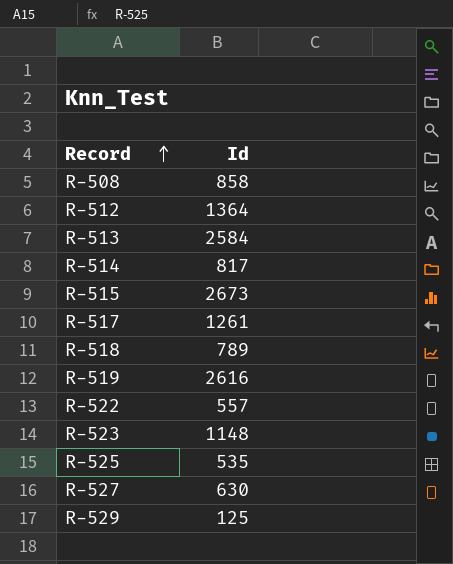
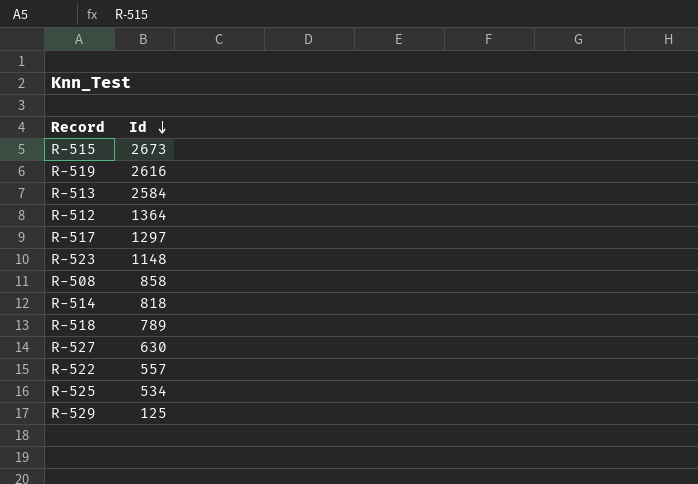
row order: Record ascending -> Id descending
R-517 | Id: 1261 -> 1297
R-514 | Id: 817 -> 818
R-525 | Id: 535 -> 534

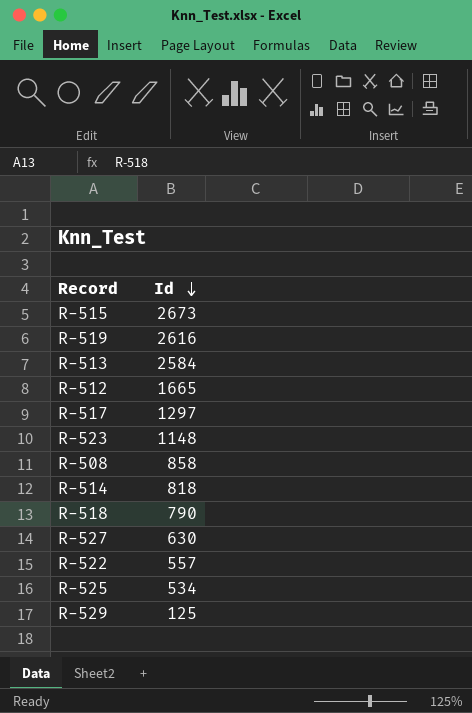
R-512 | Id: 1364 -> 1665
R-518 | Id: 789 -> 790

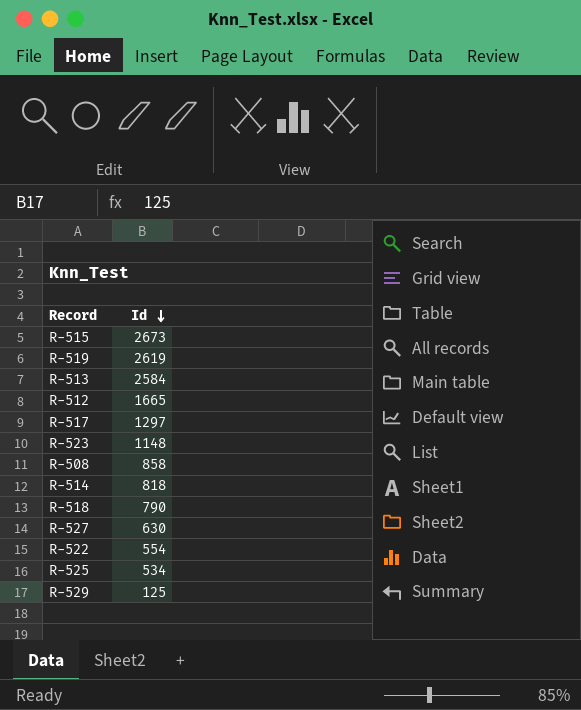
R-519 | Id: 2616 -> 2619
R-522 | Id: 557 -> 554

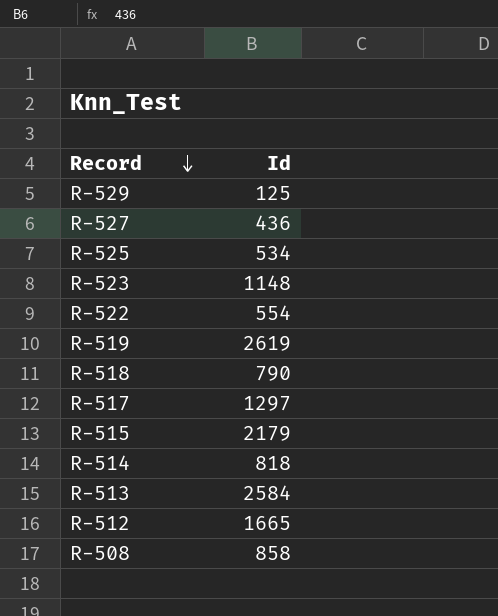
row order: Id descending -> Record descending
R-527 | Id: 630 -> 436
R-515 | Id: 2673 -> 2179

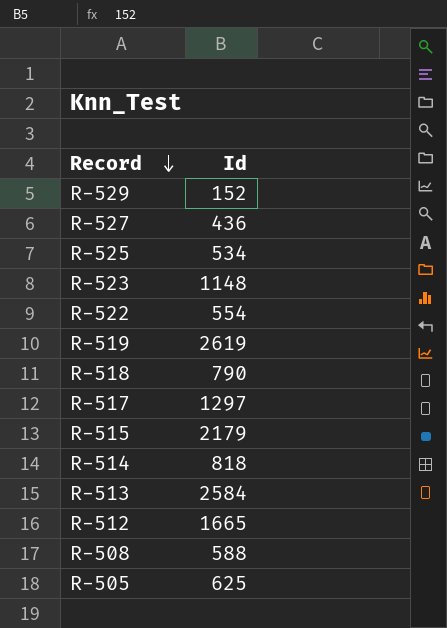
R-529 | Id: 125 -> 152
R-508 | Id: 858 -> 588
row R-505: none -> 625

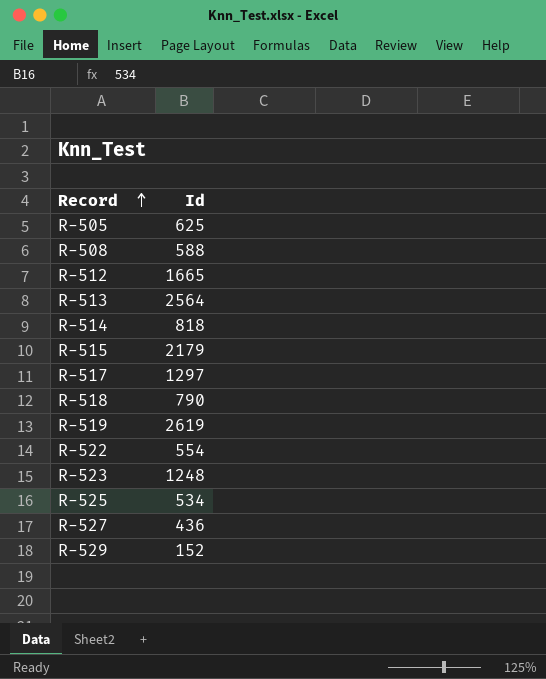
row order: Record descending -> Record ascending
R-513 | Id: 2584 -> 2564
R-523 | Id: 1148 -> 1248

